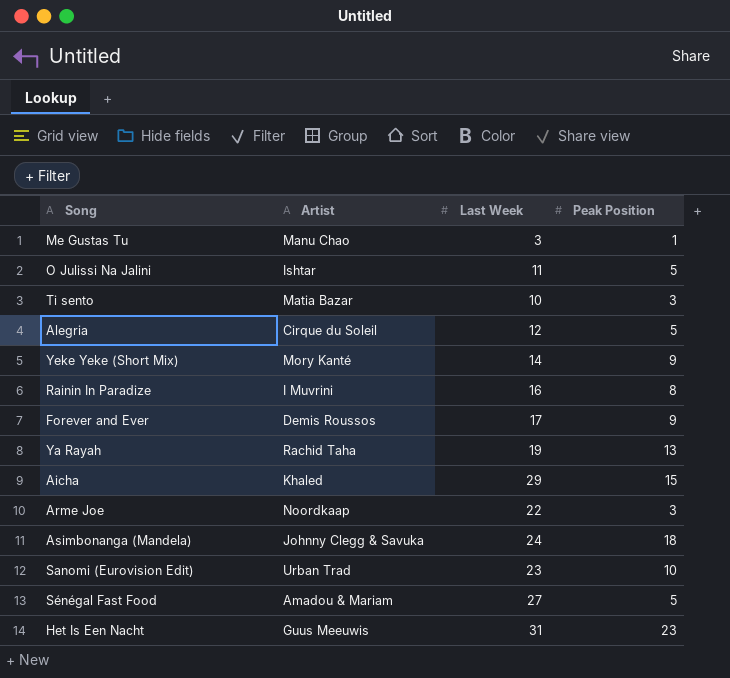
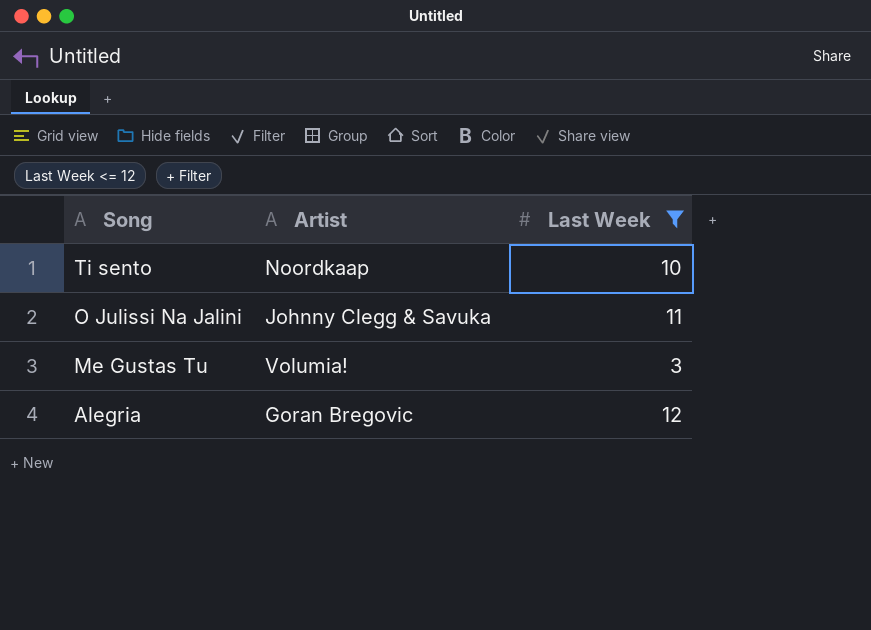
filter: none -> Last Week <= 12
row order: none -> Song descending
column Peak Position | position: 4 -> none
Ti sento | Artist: Matia Bazar -> Noordkaap
O Julissi Na Jalini | Artist: Ishtar -> Johnny Clegg & Savuka
Me Gustas Tu | Artist: Manu Chao -> Volumia!
Alegria | Artist: Cirque du Soleil -> Goran Bregovic

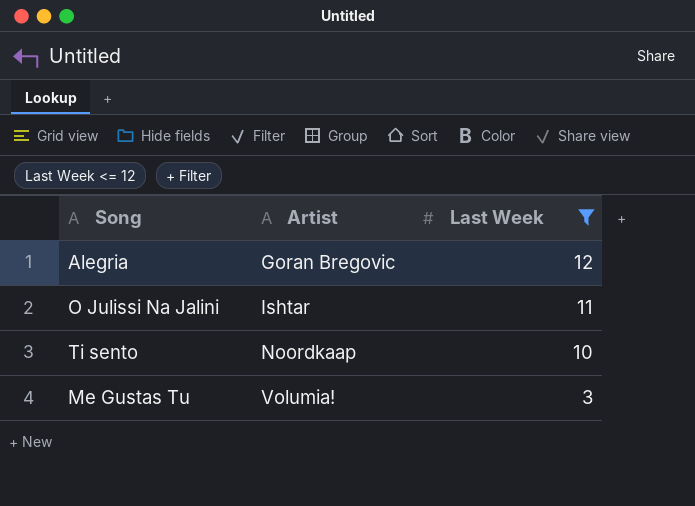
row order: Song descending -> Artist ascending
O Julissi Na Jalini | Artist: Johnny Clegg & Savuka -> Ishtar

